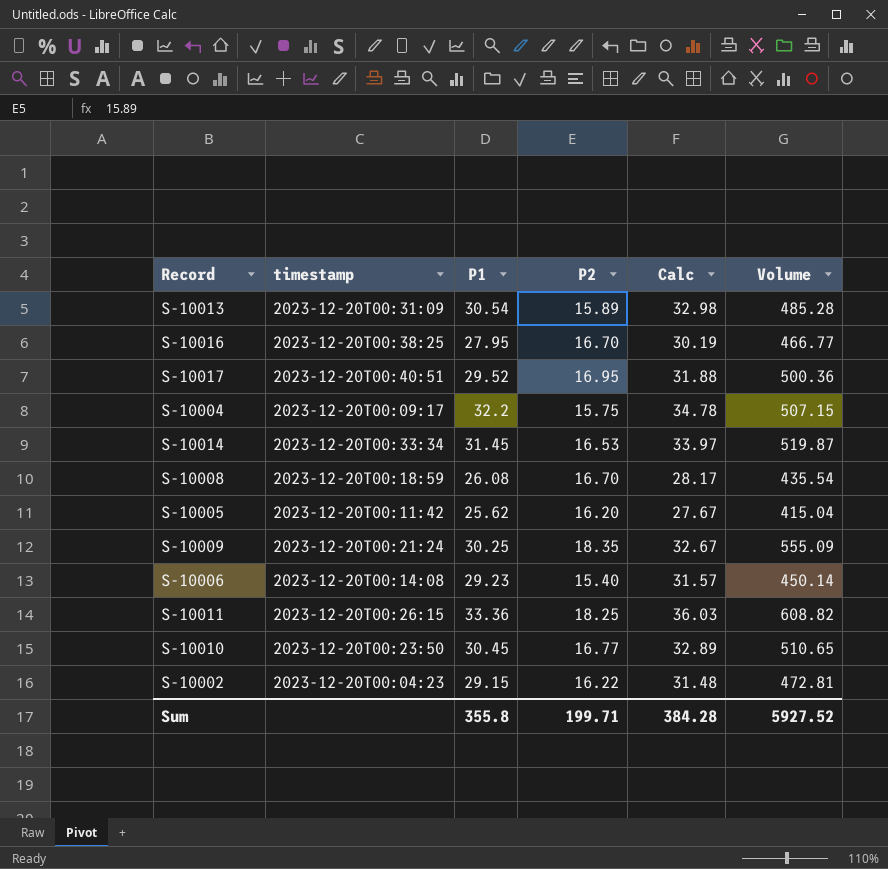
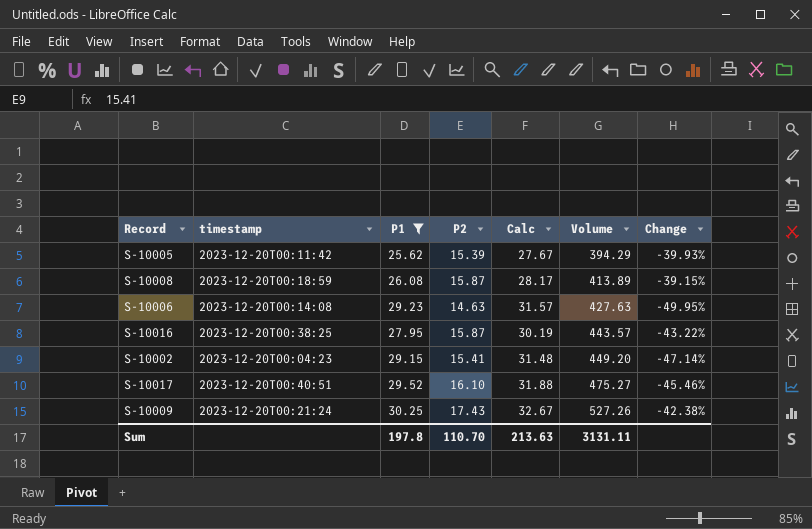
filter: none -> P1 <= 30.25
row order: none -> Volume ascending
column Change | formula: none -> ([P2] - [P1]) / [P1]
S-10005 | P2: 16.20 -> 15.39
S-10005 | Volume: 415.04 -> 394.29
S-10008 | P2: 16.70 -> 15.87
S-10008 | Volume: 435.54 -> 413.89
S-10006 | P2: 15.40 -> 14.63
S-10006 | Volume: 450.14 -> 427.63
S-10016 | P2: 16.70 -> 15.87
S-10016 | Volume: 466.77 -> 443.57
S-10002 | P2: 16.22 -> 15.41
S-10002 | Volume: 472.81 -> 449.20
S-10017 | P2: 16.95 -> 16.10
S-10017 | Volume: 500.36 -> 475.27
S-10009 | P2: 18.35 -> 17.43
S-10009 | Volume: 555.09 -> 527.26
Sum | P1: 355.8 -> 197.8
Sum | P2: 199.71 -> 110.70
Sum | Calc: 384.28 -> 213.63
Sum | Volume: 5927.52 -> 3131.11

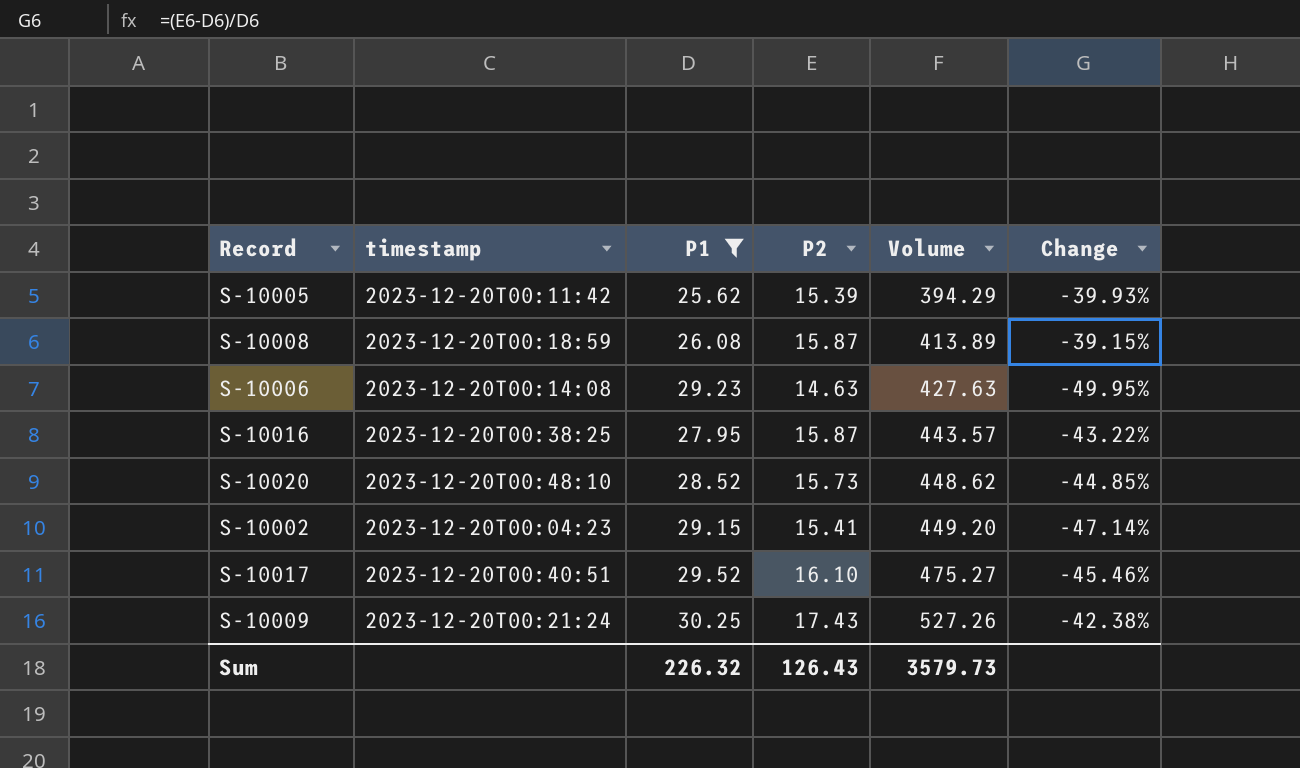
column Calc | formula: [P1] * 1.08 -> none
row S-10020: none -> 2023-12-20T00:48:10 | 28.52 | 15.73 | 448.62 | -44.85%
Sum | P1: 197.8 -> 226.32
Sum | P2: 110.70 -> 126.43
Sum | Volume: 3131.11 -> 3579.73

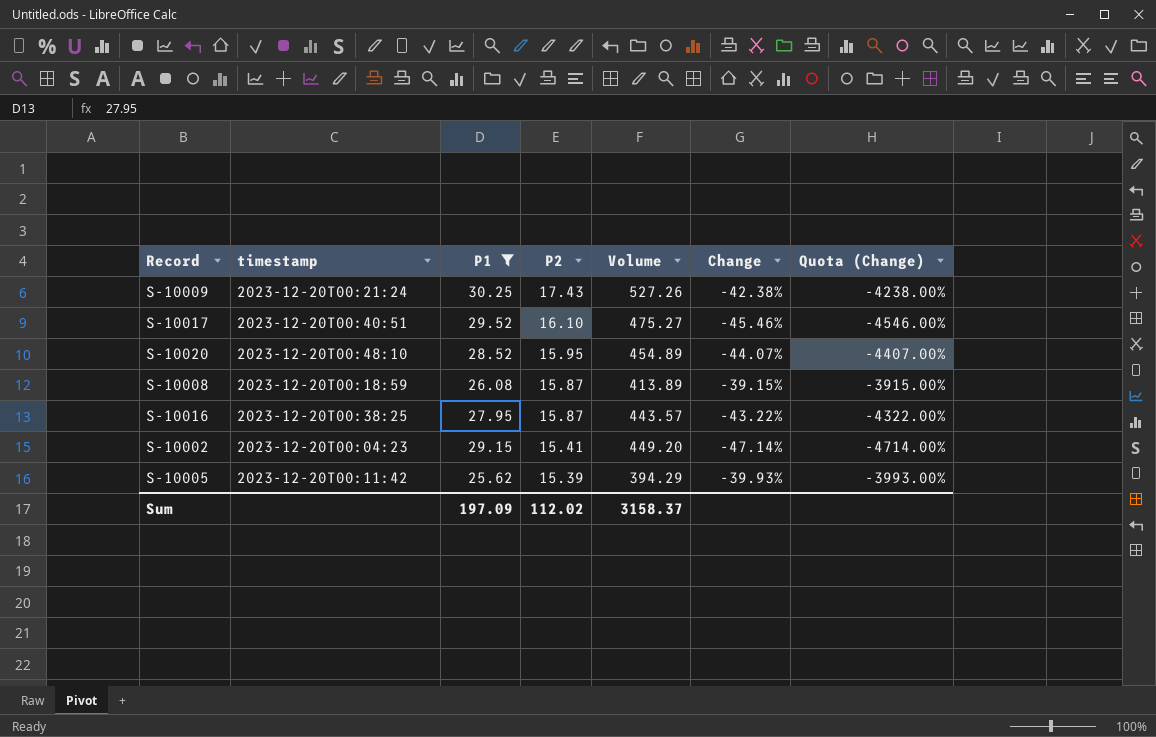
row order: Volume ascending -> P2 descending
column Quota (Change) | formula: none -> [Change] * 100
row S-10006: 2023-12-20T00:14:08 | 29.23 | 14.63 | 427.63 | -49.95% -> none
S-10020 | P2: 15.73 -> 15.95
S-10020 | Volume: 448.62 -> 454.89
S-10020 | Change: -44.85% -> -44.07%
Sum | P1: 226.32 -> 197.09
Sum | P2: 126.43 -> 112.02
Sum | Volume: 3579.73 -> 3158.37

